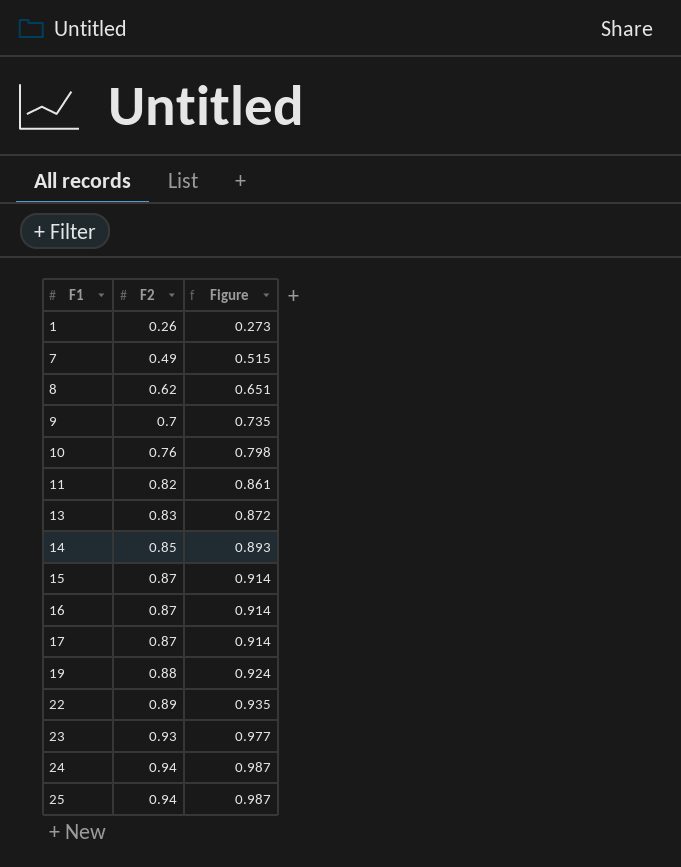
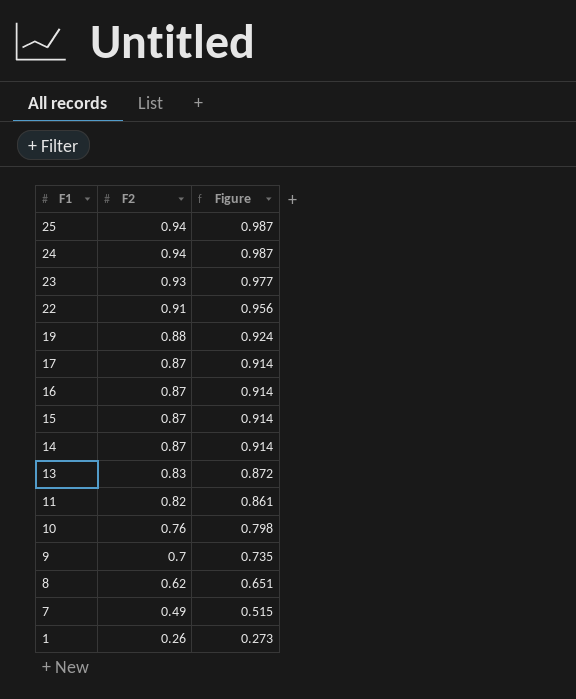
row order: F1 ascending -> F1 descending
22 | F2: 0.89 -> 0.91
22 | Figure: 0.935 -> 0.956
14 | F2: 0.85 -> 0.87
14 | Figure: 0.893 -> 0.914

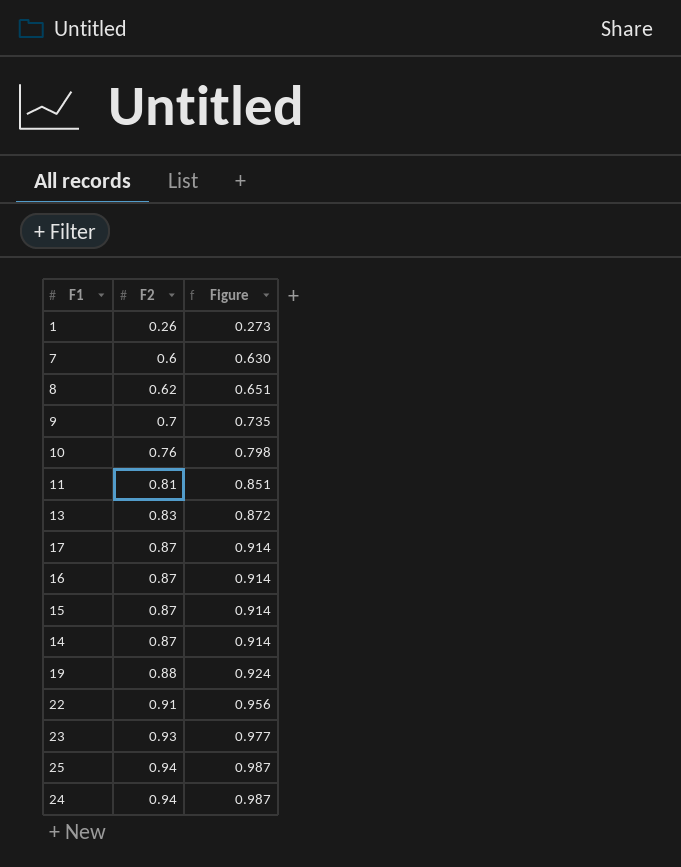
row order: F1 descending -> F2 ascending
7 | F2: 0.49 -> 0.6
7 | Figure: 0.515 -> 0.630
11 | F2: 0.82 -> 0.81
11 | Figure: 0.861 -> 0.851

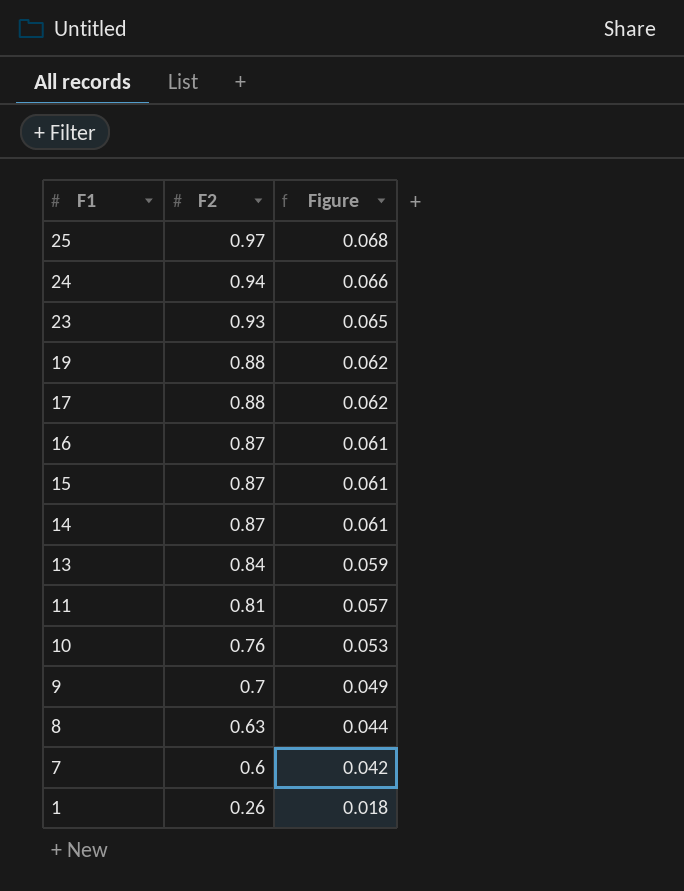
row order: F2 ascending -> F1 descending
column Figure | formula: [F2] * 1.05 -> [F2] * 0.07
row 22: 0.91 | 0.956 -> none
25 | F2: 0.94 -> 0.97
17 | F2: 0.87 -> 0.88
13 | F2: 0.83 -> 0.84
8 | F2: 0.62 -> 0.63

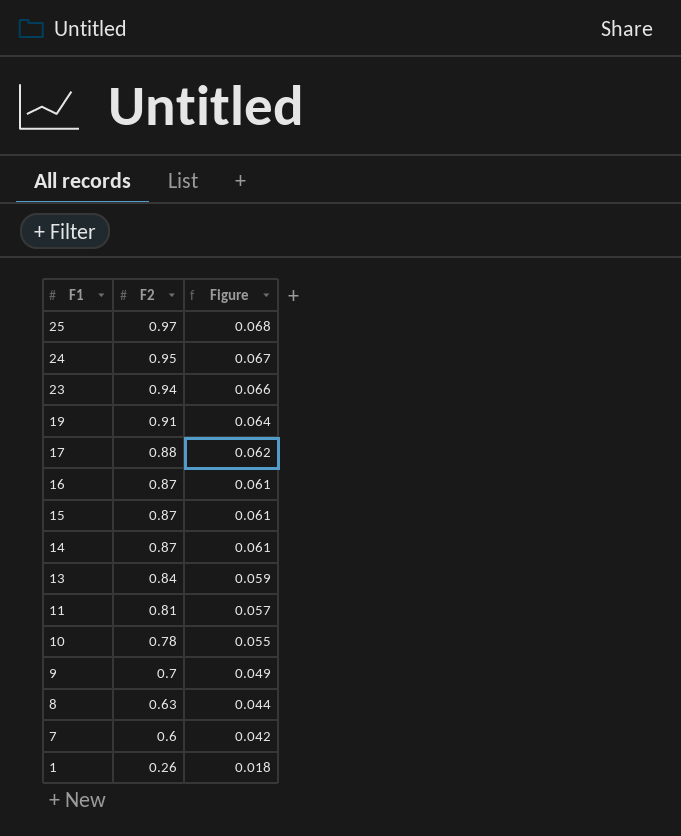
24 | F2: 0.94 -> 0.95
24 | Figure: 0.066 -> 0.067
23 | F2: 0.93 -> 0.94
23 | Figure: 0.065 -> 0.066
19 | F2: 0.88 -> 0.91
19 | Figure: 0.062 -> 0.064
10 | F2: 0.76 -> 0.78
10 | Figure: 0.053 -> 0.055

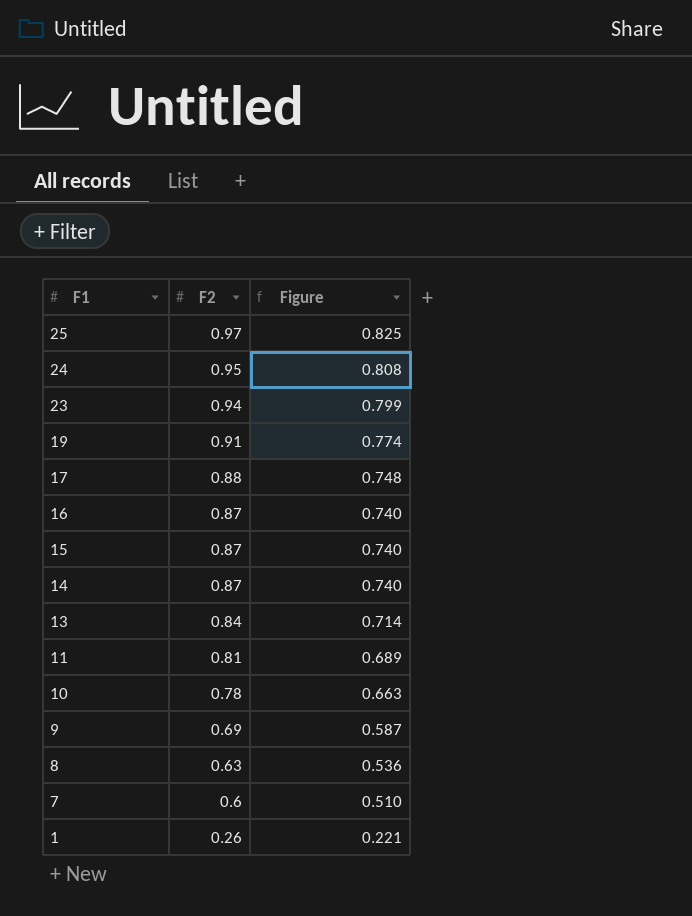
column Figure | formula: [F2] * 0.07 -> [F2] * 0.85
9 | F2: 0.7 -> 0.69

